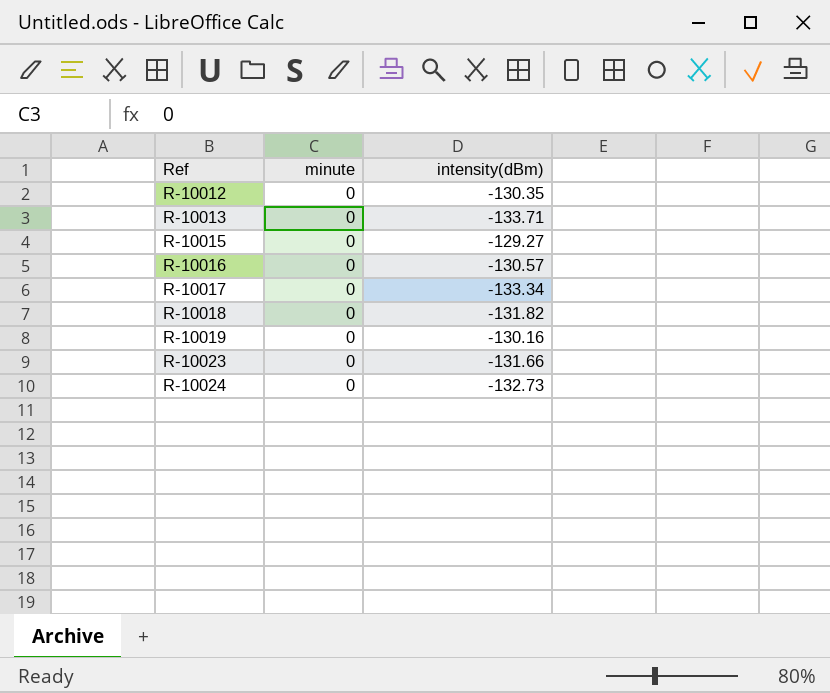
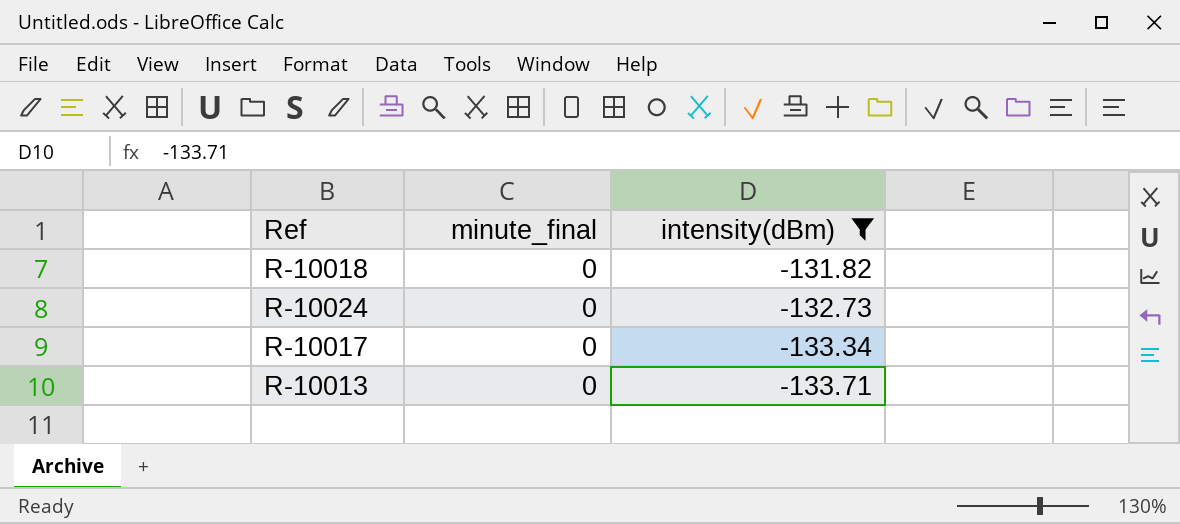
filter: none -> intensity(dBm) <= -131.82
row order: Ref ascending -> intensity(dBm) descending
column name: minute -> minute_final

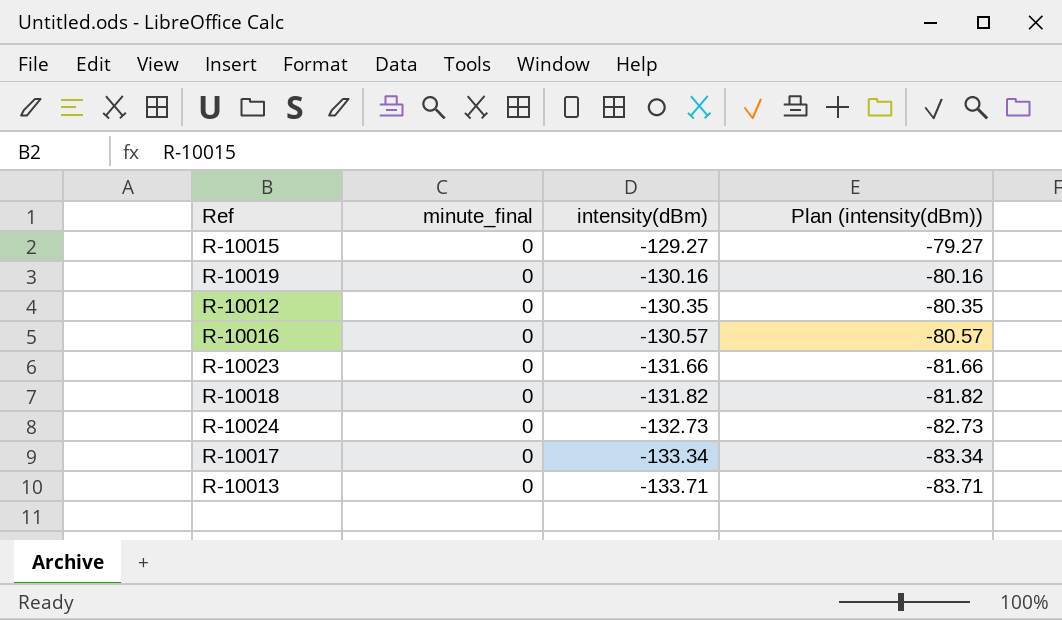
filter: intensity(dBm) <= -131.82 -> none
column Plan (intensity(dBm)) | formula: none -> [intensity(dBm)] + 50

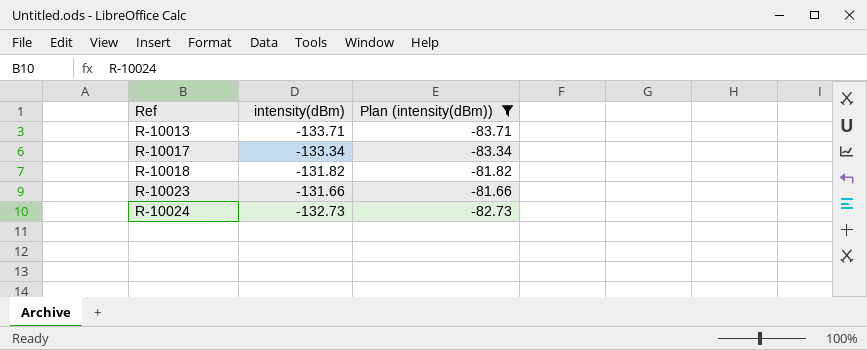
filter: none -> Plan (intensity(dBm)) <= -81.66
row order: intensity(dBm) descending -> Ref ascending
column minute_final | position: 2 -> none

